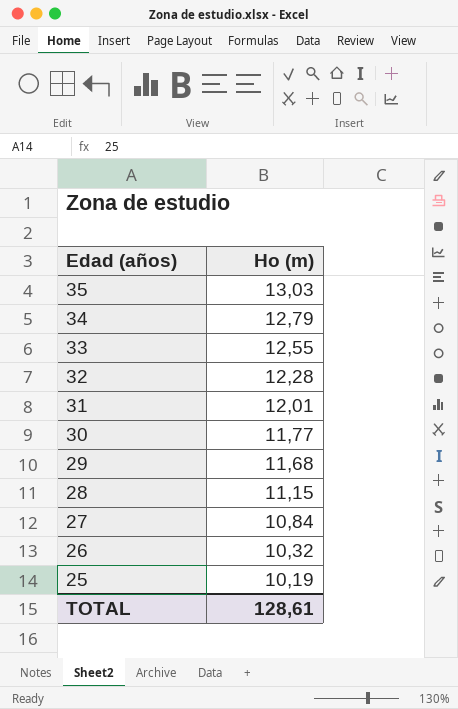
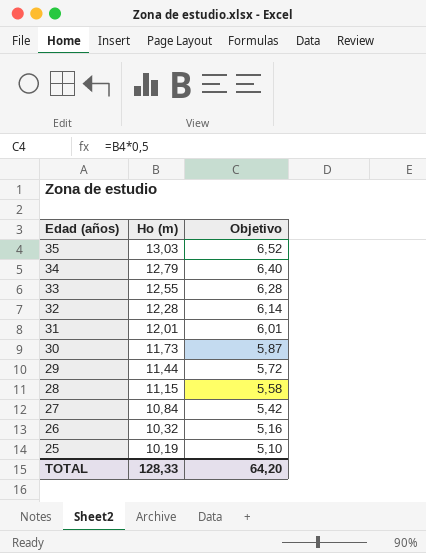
column Objetivo | formula: none -> [Ho (m)] * 0,5
30 | Ho (m): 11,77 -> 11,73
29 | Ho (m): 11,68 -> 11,44
TOTAL | Ho (m): 128,61 -> 128,33

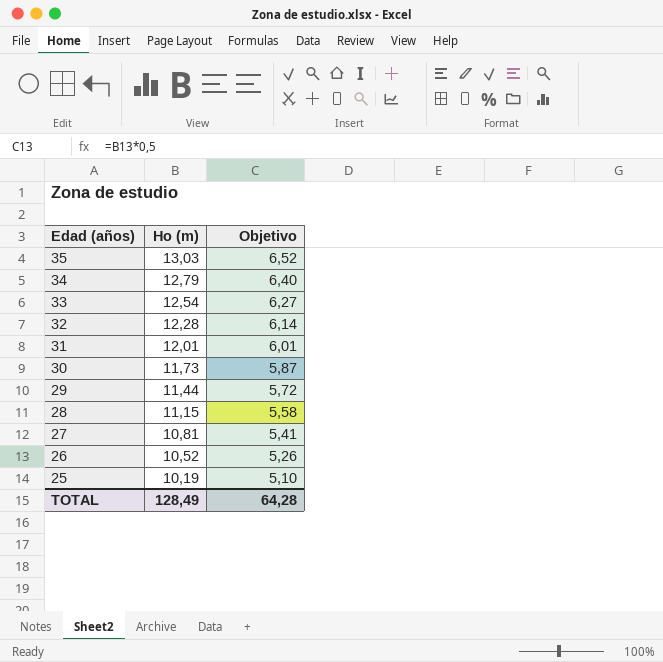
33 | Ho (m): 12,55 -> 12,54
33 | Objetivo: 6,28 -> 6,27
27 | Ho (m): 10,84 -> 10,81
27 | Objetivo: 5,42 -> 5,41
26 | Ho (m): 10,32 -> 10,52
26 | Objetivo: 5,16 -> 5,26
TOTAL | Ho (m): 128,33 -> 128,49
TOTAL | Objetivo: 64,20 -> 64,28

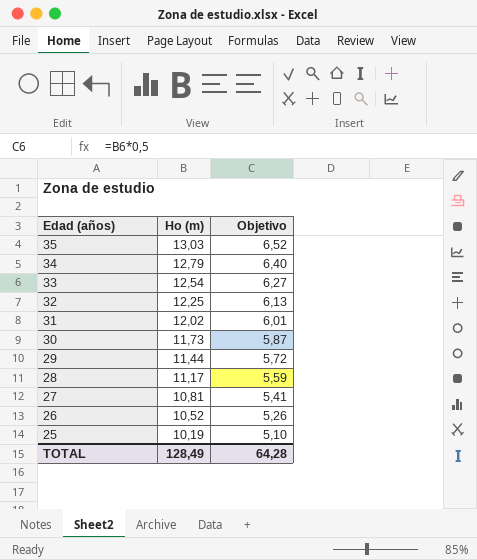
32 | Ho (m): 12,28 -> 12,25
32 | Objetivo: 6,14 -> 6,13
31 | Ho (m): 12,01 -> 12,02
28 | Ho (m): 11,15 -> 11,17
28 | Objetivo: 5,58 -> 5,59

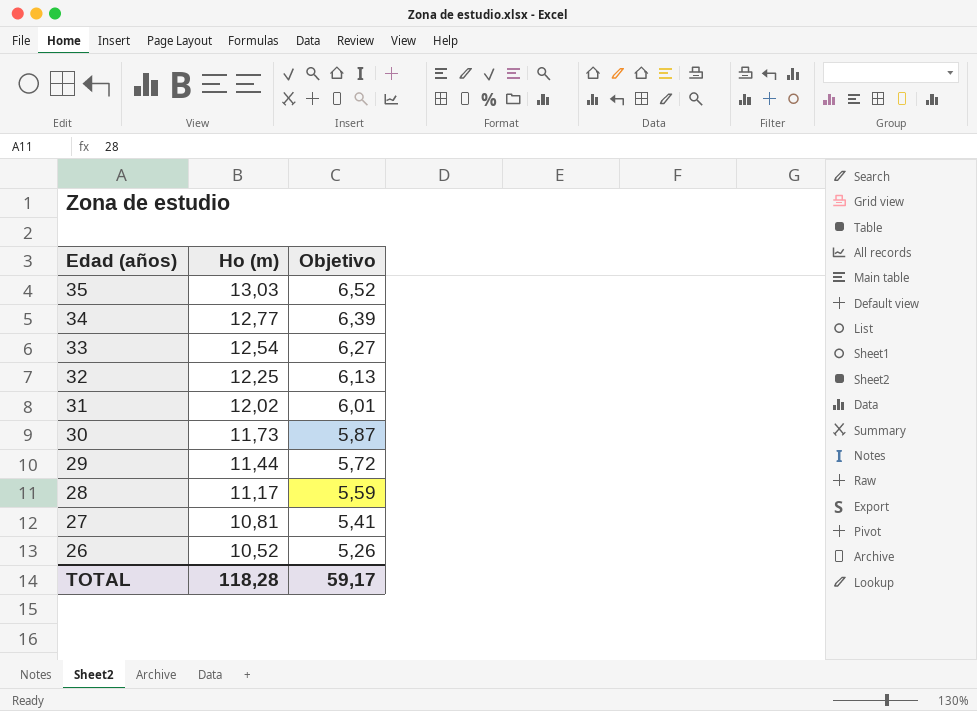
row 25: 10,19 | 5,10 -> none
34 | Ho (m): 12,79 -> 12,77
34 | Objetivo: 6,40 -> 6,39
TOTAL | Ho (m): 128,49 -> 118,28
TOTAL | Objetivo: 64,28 -> 59,17

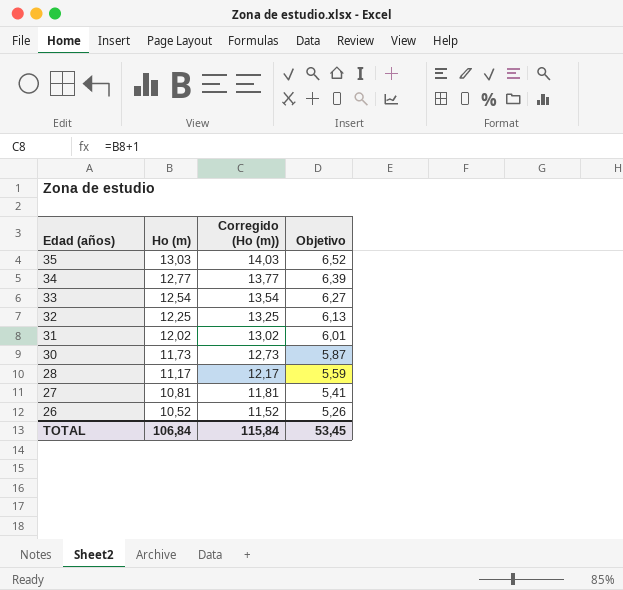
column Corregido (Ho (m)) | formula: none -> [Ho (m)] + 1
row 29: 11,44 | 5,72 -> none
TOTAL | Ho (m): 118,28 -> 106,84
TOTAL | Objetivo: 59,17 -> 53,45

